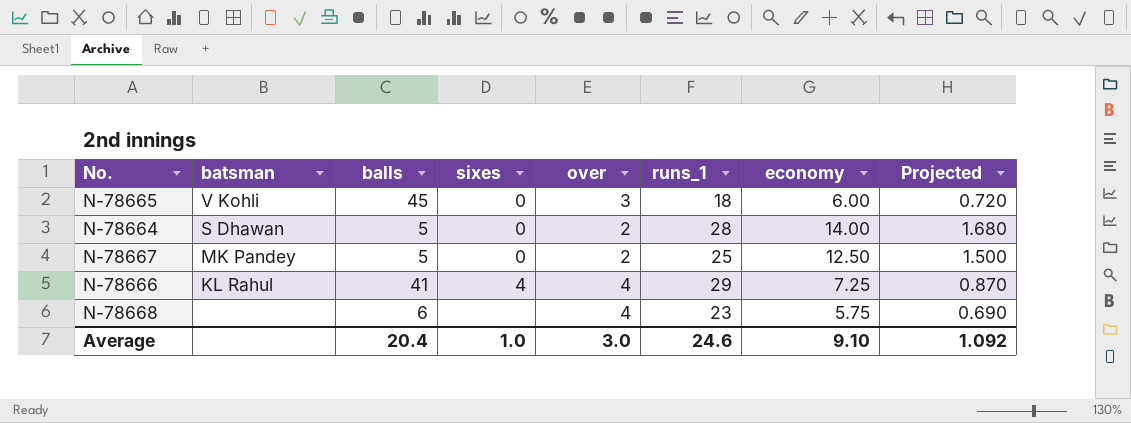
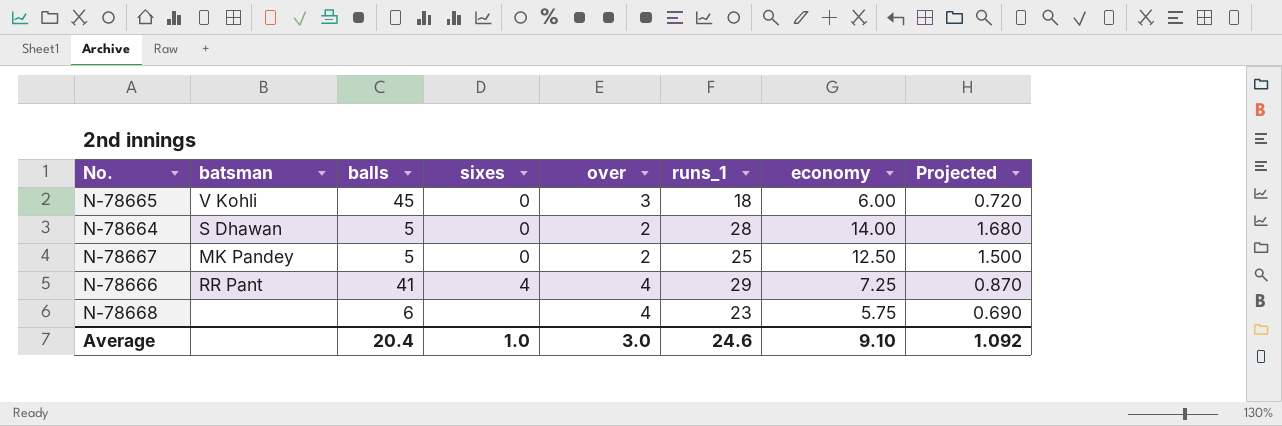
N-78666 | batsman: KL Rahul -> RR Pant

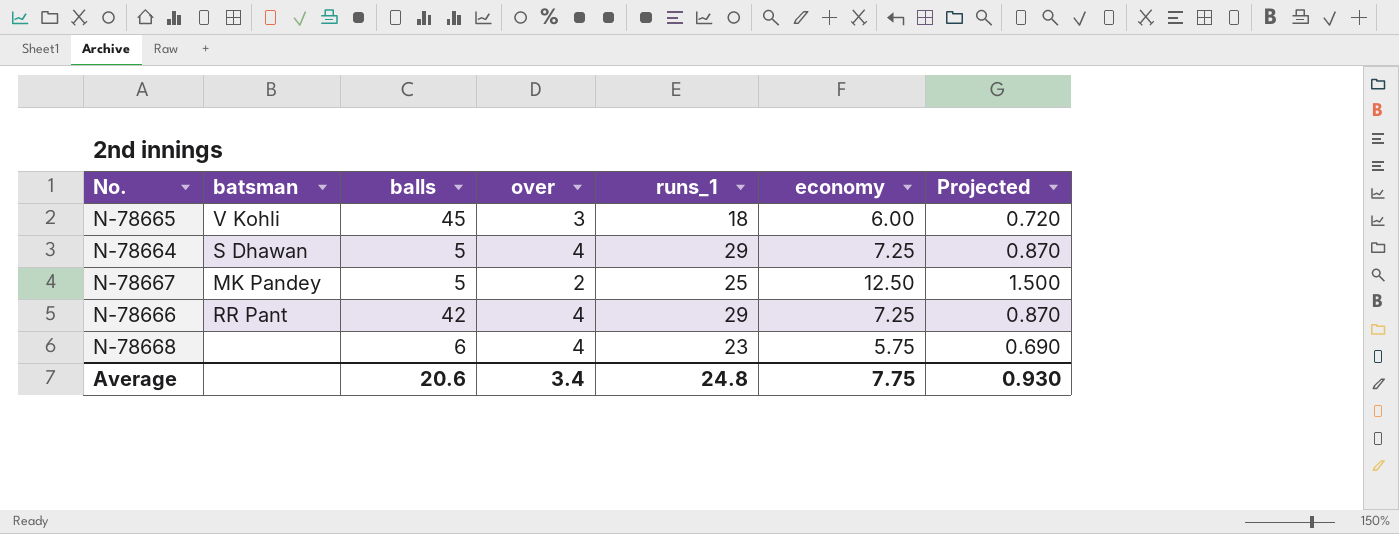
column sixes | position: 4 -> none
N-78664 | over: 2 -> 4
N-78664 | runs_1: 28 -> 29
N-78664 | economy: 14.00 -> 7.25
N-78664 | Projected: 1.680 -> 0.870
N-78666 | balls: 41 -> 42
Average | balls: 20.4 -> 20.6
Average | over: 3.0 -> 3.4
Average | runs_1: 24.6 -> 24.8
Average | economy: 9.10 -> 7.75
Average | Projected: 1.092 -> 0.930

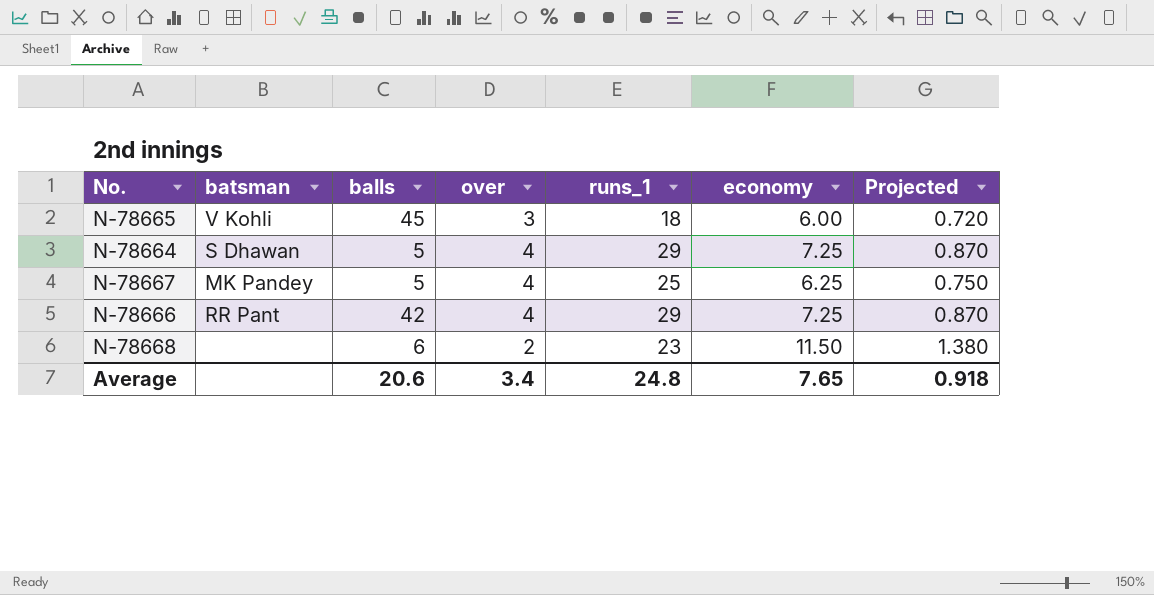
N-78667 | over: 2 -> 4
N-78667 | economy: 12.50 -> 6.25
N-78667 | Projected: 1.500 -> 0.750
N-78668 | over: 4 -> 2
N-78668 | economy: 5.75 -> 11.50
N-78668 | Projected: 0.690 -> 1.380
Average | economy: 7.75 -> 7.65
Average | Projected: 0.930 -> 0.918

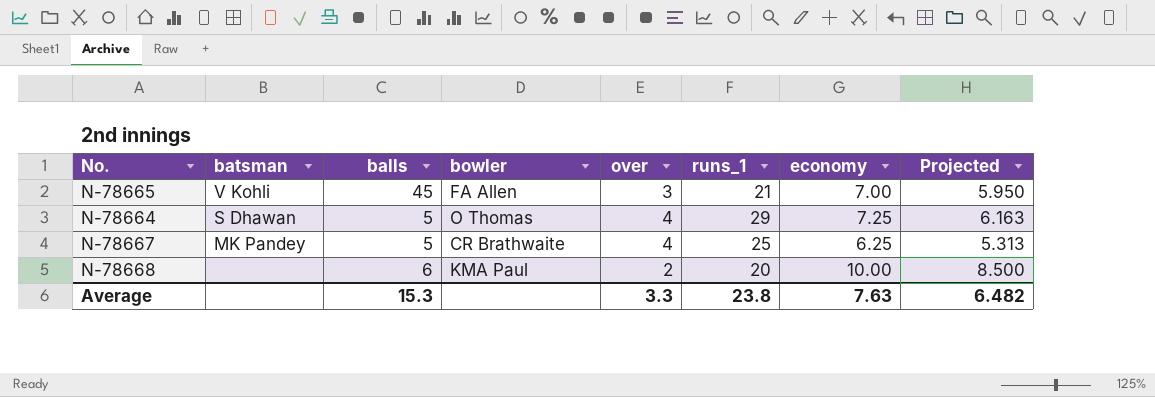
column bowler | position: none -> 4
column Projected | formula: [economy] * 0.12 -> [economy] * 0.85
row N-78666: RR Pant | 42 | 4 | 29 | 7.25 | 0.870 -> none
N-78665 | runs_1: 18 -> 21
N-78665 | economy: 6.00 -> 7.00
N-78668 | runs_1: 23 -> 20
N-78668 | economy: 11.50 -> 10.00
Average | balls: 20.6 -> 15.3
Average | over: 3.4 -> 3.3
Average | runs_1: 24.8 -> 23.8
Average | economy: 7.65 -> 7.63
Average | Projected: 0.918 -> 6.482

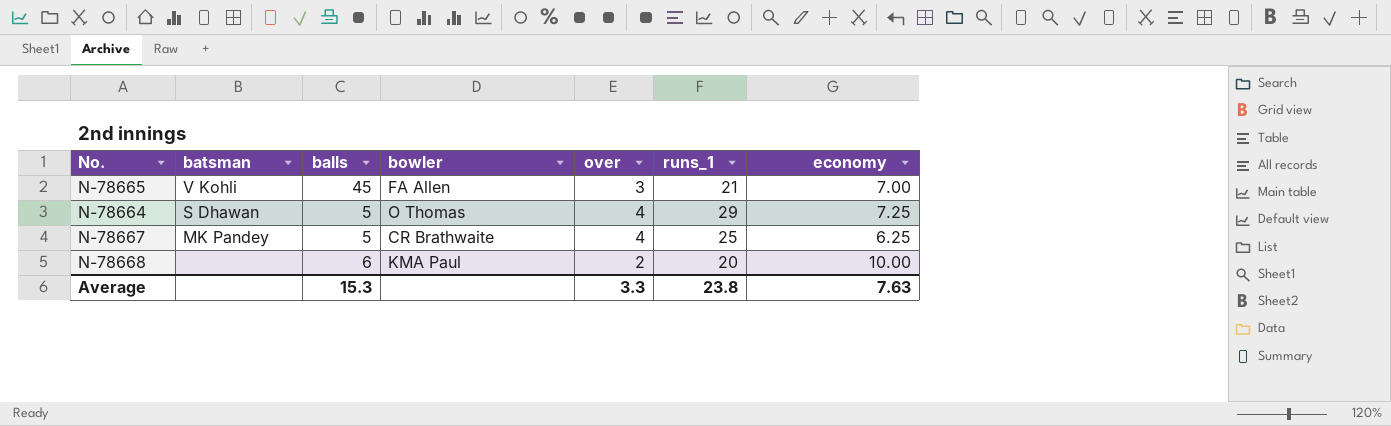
column Projected | formula: [economy] * 0.85 -> none

